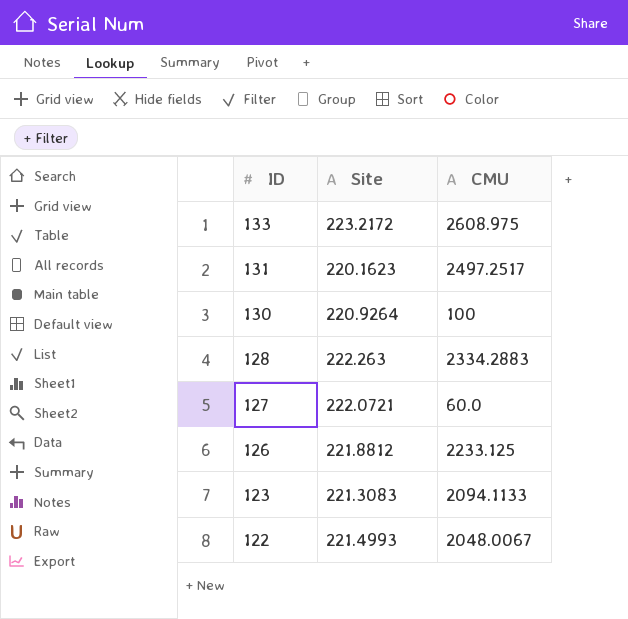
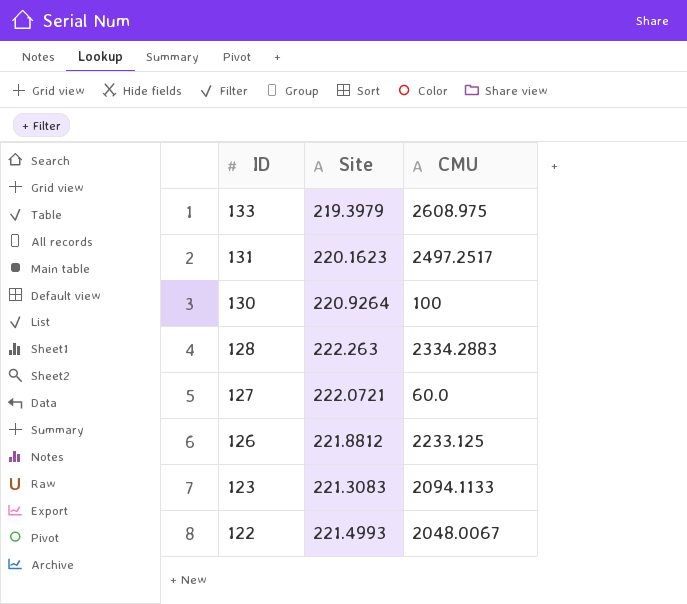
133 | Site: 223.2172 -> 219.3979

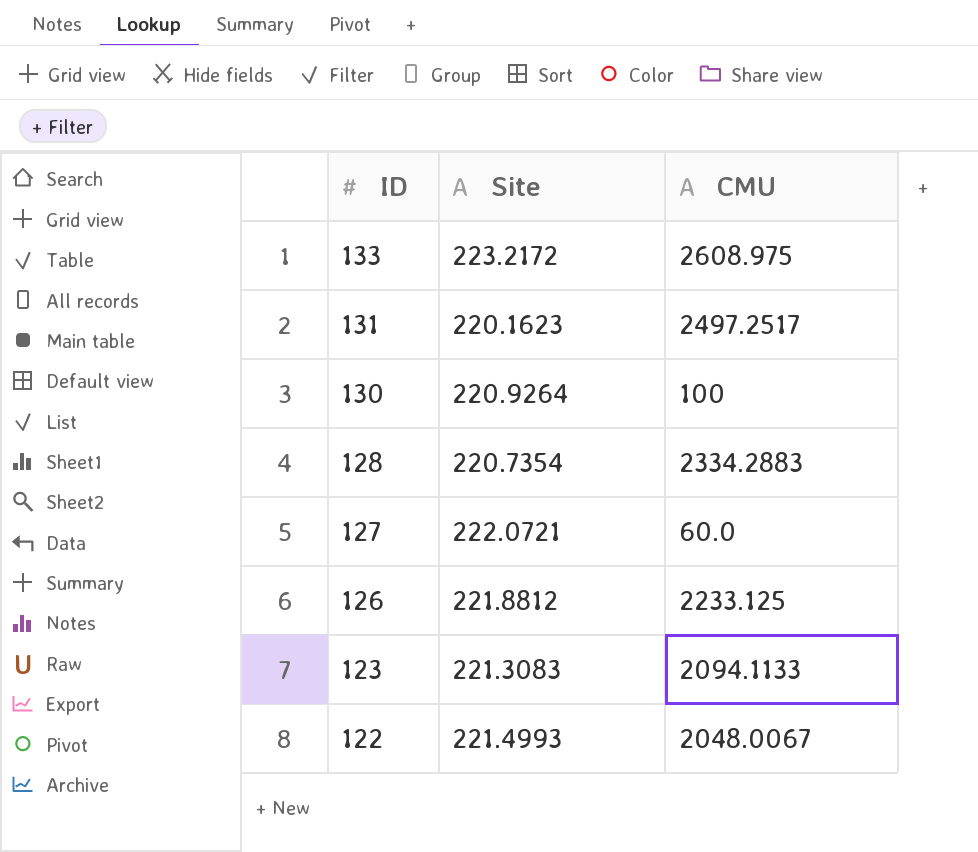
133 | Site: 219.3979 -> 223.2172
128 | Site: 222.263 -> 220.7354

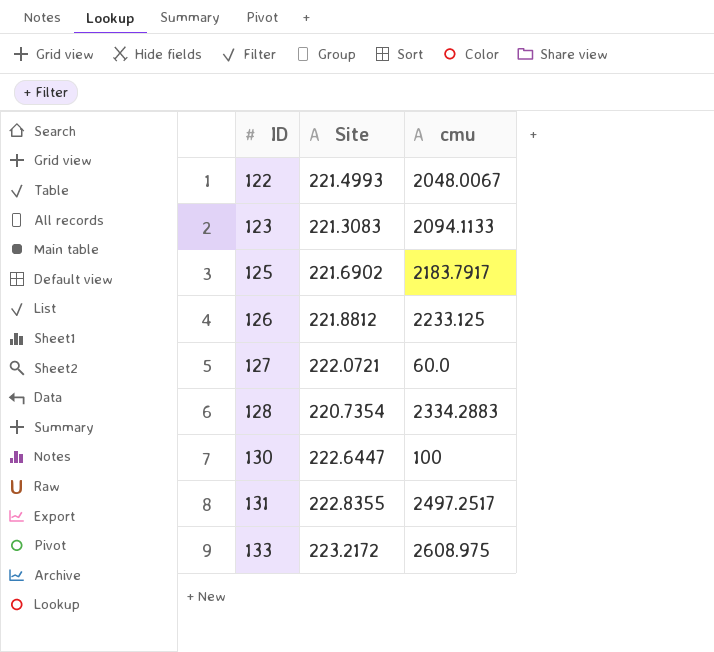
row order: ID descending -> ID ascending
column name: CMU -> cmu
row 125: none -> 221.6902 | 2183.7917
130 | Site: 220.9264 -> 222.6447
131 | Site: 220.1623 -> 222.8355

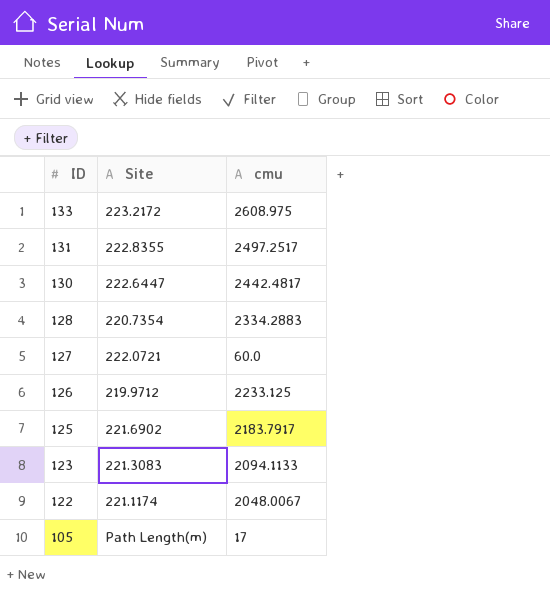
row order: ID ascending -> ID descending
130 | cmu: 100 -> 2442.4817
126 | Site: 221.8812 -> 219.9712
122 | Site: 221.4993 -> 221.1174
row 105: none -> Path Length(m) | 17

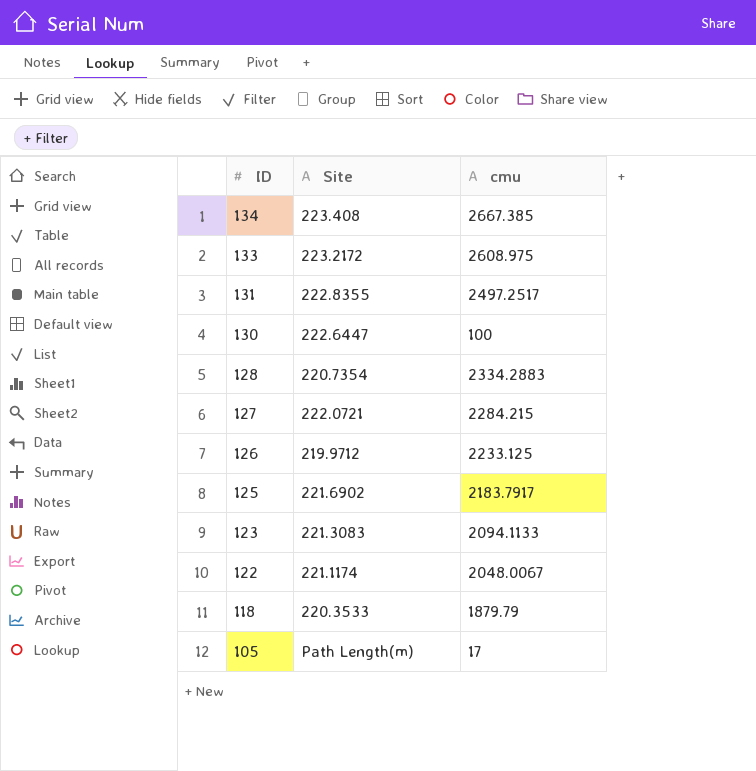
row 134: none -> 223.408 | 2667.385
130 | cmu: 2442.4817 -> 100
127 | cmu: 60.0 -> 2284.215
row 118: none -> 220.3533 | 1879.79

